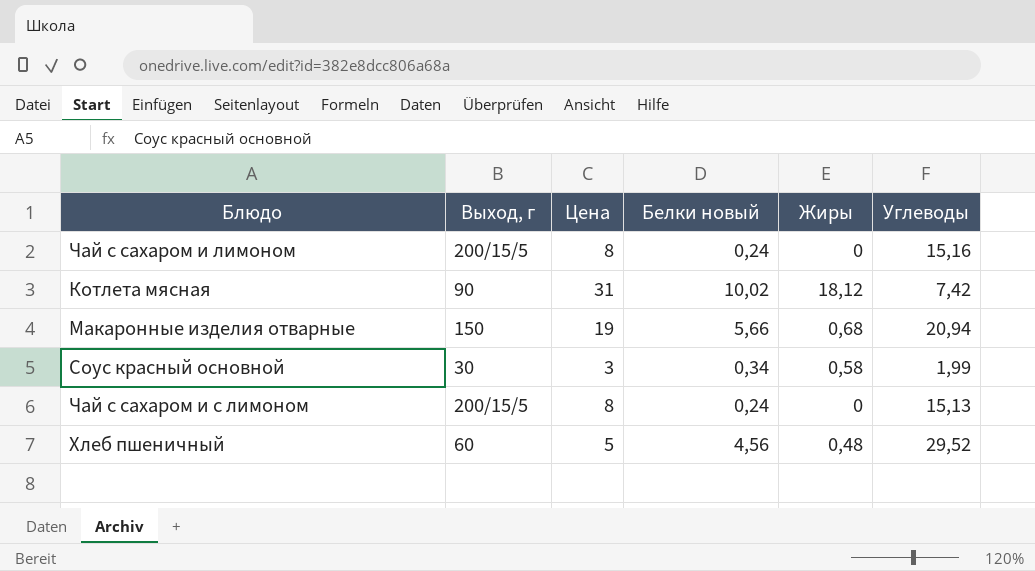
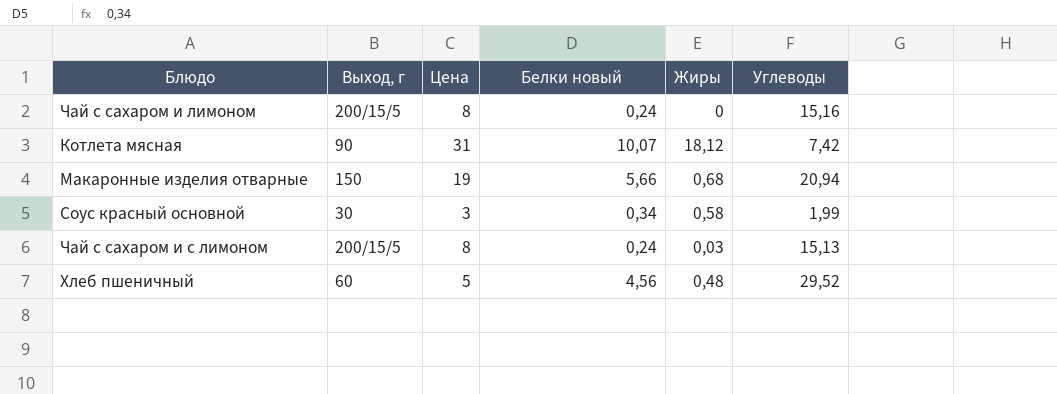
Котлета мясная | Белки новый: 10,02 -> 10,07
Чай с сахаром и с лимоном | Жиры: 0 -> 0,03

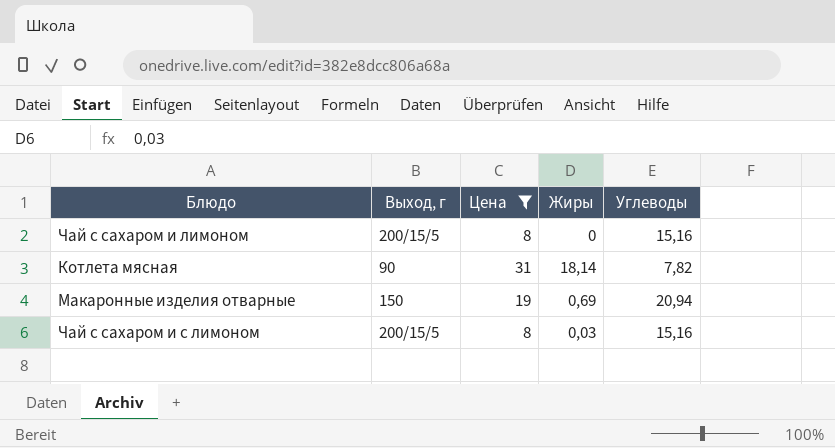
filter: none -> Цена >= 8
column Белки новый | position: 4 -> none
Котлета мясная | Жиры: 18,12 -> 18,14
Котлета мясная | Углеводы: 7,42 -> 7,82
Макаронные изделия отварные | Жиры: 0,68 -> 0,69
Чай с сахаром и с лимоном | Углеводы: 15,13 -> 15,16

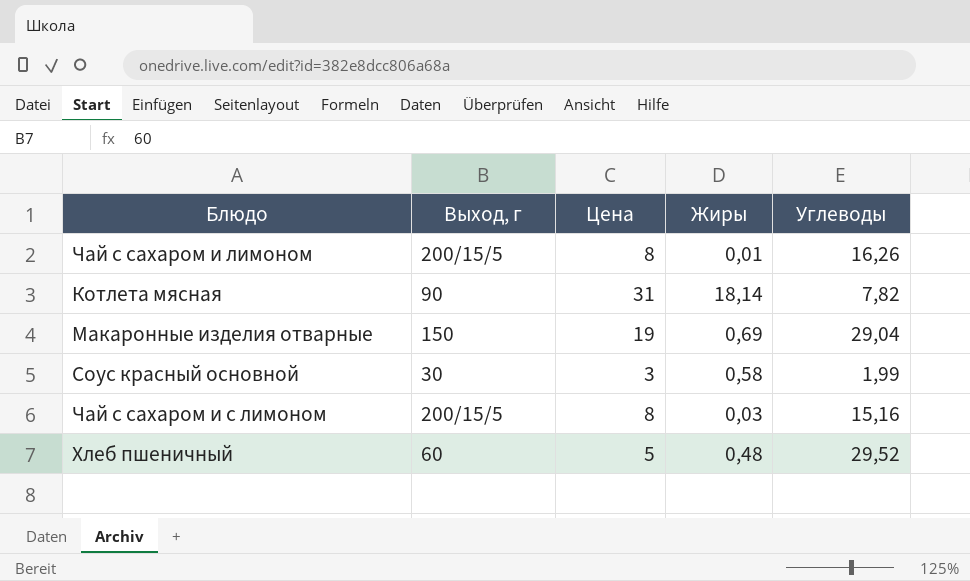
filter: Цена >= 8 -> none
Чай с сахаром и лимоном | Жиры: 0 -> 0,01
Чай с сахаром и лимоном | Углеводы: 15,16 -> 16,26
Макаронные изделия отварные | Углеводы: 20,94 -> 29,04

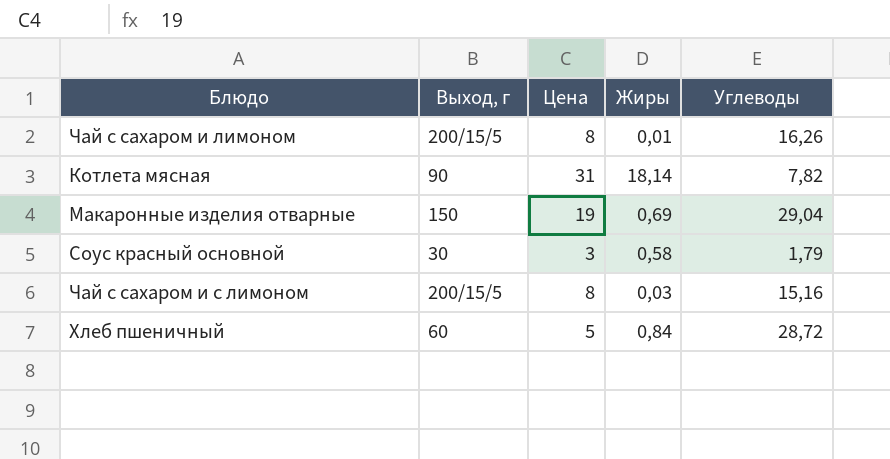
Соус красный основной | Углеводы: 1,99 -> 1,79
Хлеб пшеничный | Жиры: 0,48 -> 0,84
Хлеб пшеничный | Углеводы: 29,52 -> 28,72

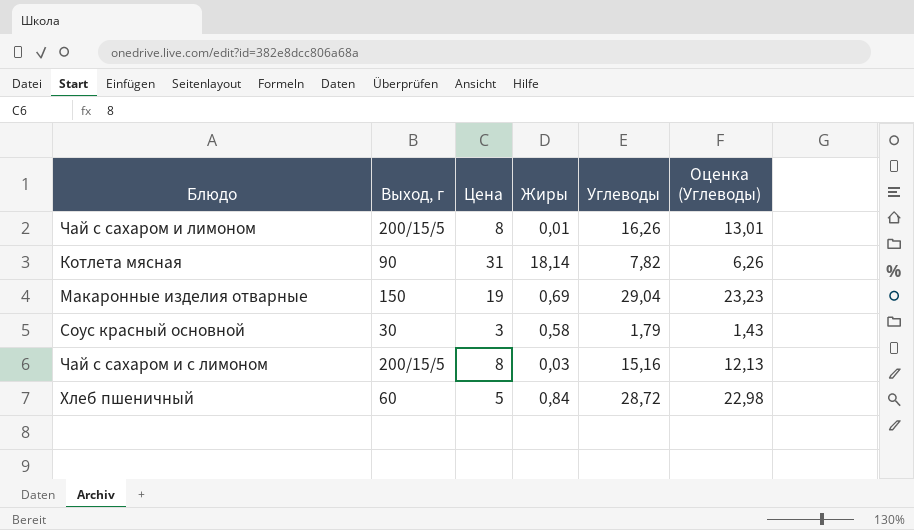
column Оценка (Углеводы) | formula: none -> [Углеводы] * 0,8

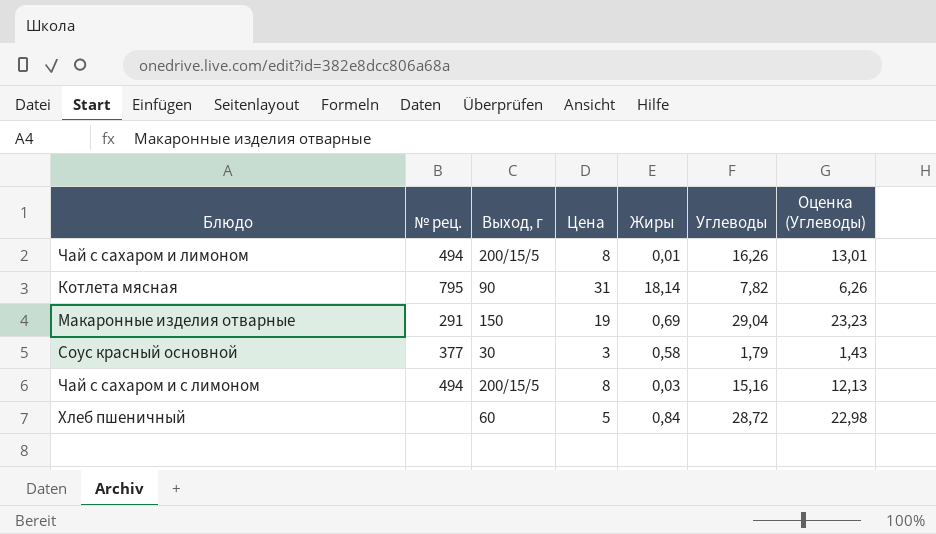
column № рец. | position: none -> 2

